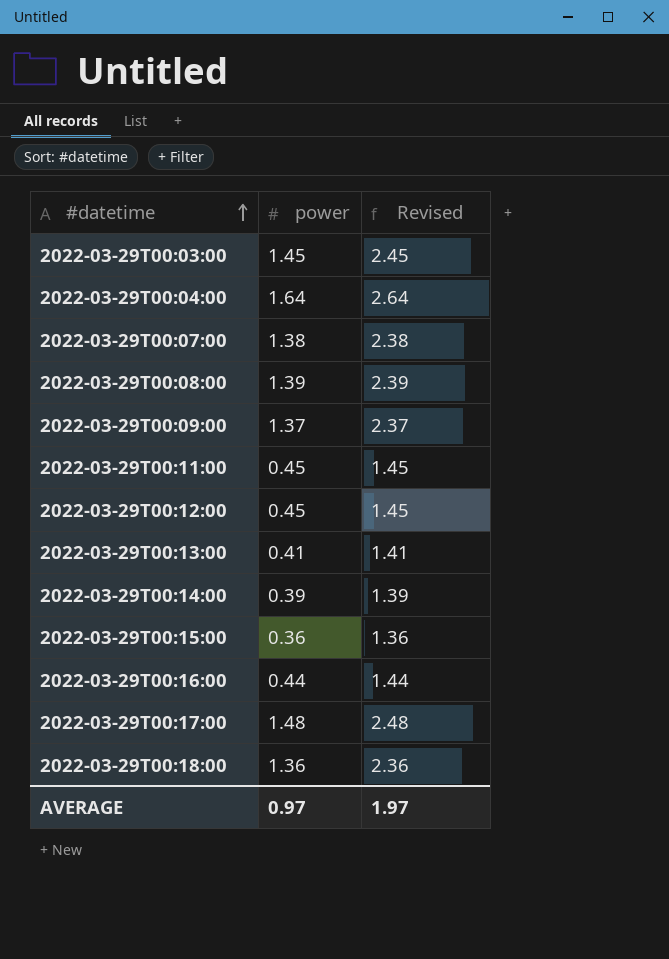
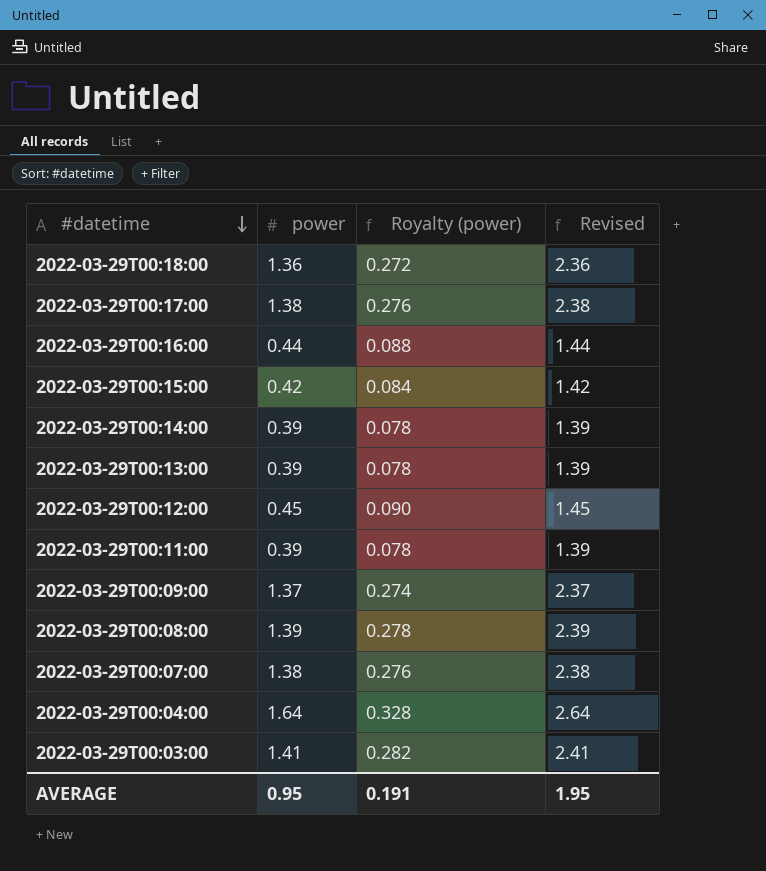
row order: #datetime ascending -> #datetime descending
column Royalty (power) | formula: none -> [power] * 0.2
2022-03-29T00:17:00 | power: 1.48 -> 1.38
2022-03-29T00:17:00 | Revised: 2.48 -> 2.38
2022-03-29T00:15:00 | power: 0.36 -> 0.42
2022-03-29T00:15:00 | Revised: 1.36 -> 1.42
2022-03-29T00:13:00 | power: 0.41 -> 0.39
2022-03-29T00:13:00 | Revised: 1.41 -> 1.39
2022-03-29T00:11:00 | power: 0.45 -> 0.39
2022-03-29T00:11:00 | Revised: 1.45 -> 1.39
2022-03-29T00:03:00 | power: 1.45 -> 1.41
2022-03-29T00:03:00 | Revised: 2.45 -> 2.41
AVERAGE | power: 0.97 -> 0.95
AVERAGE | Revised: 1.97 -> 1.95

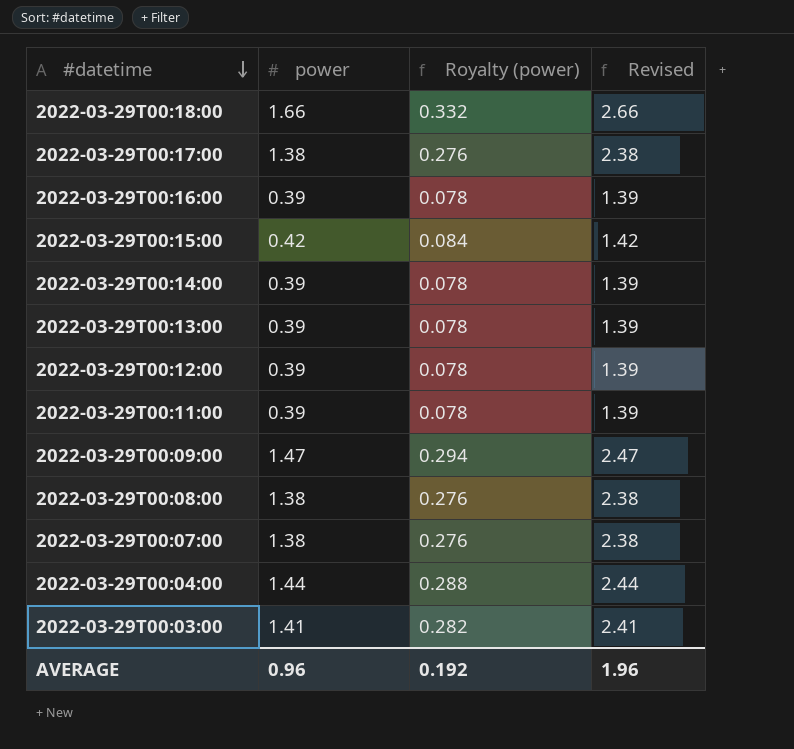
2022-03-29T00:18:00 | power: 1.36 -> 1.66
2022-03-29T00:18:00 | Royalty (power): 0.272 -> 0.332
2022-03-29T00:18:00 | Revised: 2.36 -> 2.66
2022-03-29T00:16:00 | power: 0.44 -> 0.39
2022-03-29T00:16:00 | Royalty (power): 0.088 -> 0.078
2022-03-29T00:16:00 | Revised: 1.44 -> 1.39
2022-03-29T00:12:00 | power: 0.45 -> 0.39
2022-03-29T00:12:00 | Royalty (power): 0.090 -> 0.078
2022-03-29T00:12:00 | Revised: 1.45 -> 1.39
2022-03-29T00:09:00 | power: 1.37 -> 1.47
2022-03-29T00:09:00 | Royalty (power): 0.274 -> 0.294
2022-03-29T00:09:00 | Revised: 2.37 -> 2.47
2022-03-29T00:08:00 | power: 1.39 -> 1.38
2022-03-29T00:08:00 | Royalty (power): 0.278 -> 0.276
2022-03-29T00:08:00 | Revised: 2.39 -> 2.38
2022-03-29T00:04:00 | power: 1.64 -> 1.44
2022-03-29T00:04:00 | Royalty (power): 0.328 -> 0.288
2022-03-29T00:04:00 | Revised: 2.64 -> 2.44
AVERAGE | power: 0.95 -> 0.96
AVERAGE | Royalty (power): 0.191 -> 0.192
AVERAGE | Revised: 1.95 -> 1.96

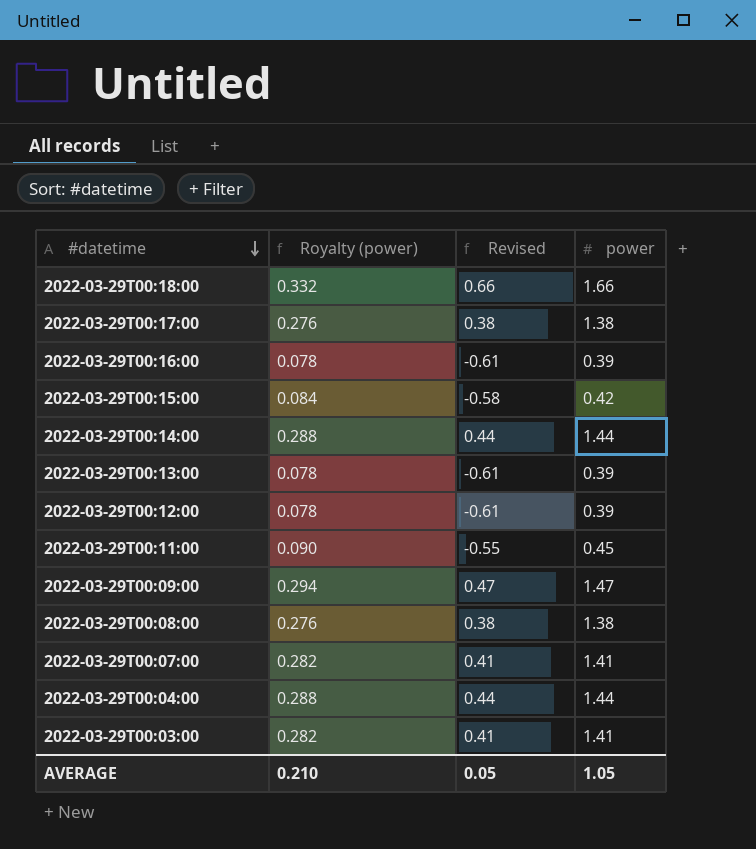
column Revised | formula: [power] + 1 -> [power] - 1
column power | position: 2 -> 4
2022-03-29T00:14:00 | Royalty (power): 0.078 -> 0.288
2022-03-29T00:14:00 | power: 0.39 -> 1.44
2022-03-29T00:11:00 | Royalty (power): 0.078 -> 0.090
2022-03-29T00:11:00 | power: 0.39 -> 0.45
2022-03-29T00:07:00 | Royalty (power): 0.276 -> 0.282
2022-03-29T00:07:00 | power: 1.38 -> 1.41
AVERAGE | Royalty (power): 0.192 -> 0.210
AVERAGE | Revised: 1.96 -> 0.05
AVERAGE | power: 0.96 -> 1.05

